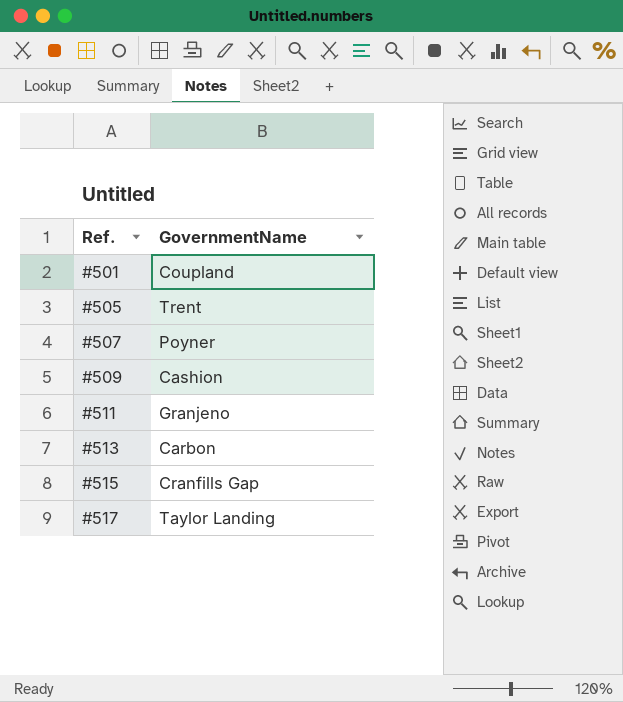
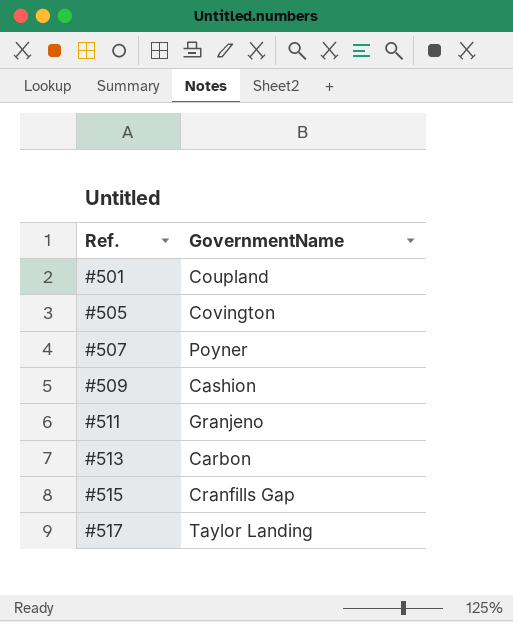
#505 | GovernmentName: Trent -> Covington

